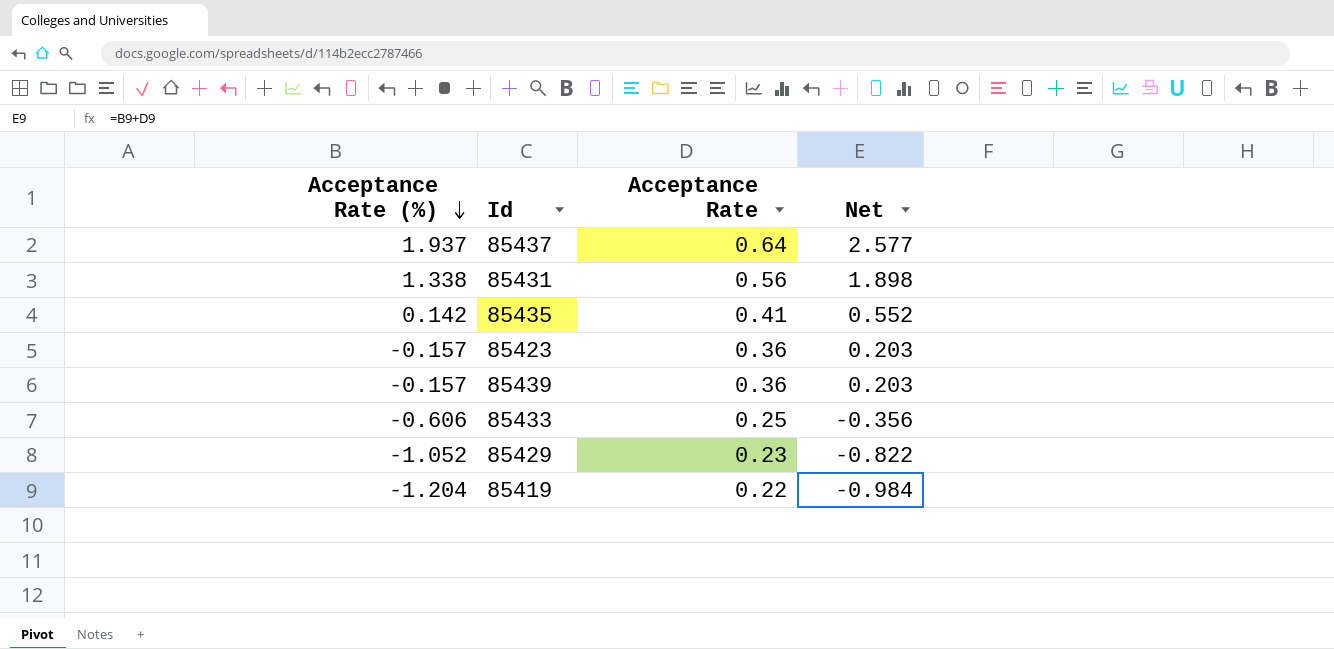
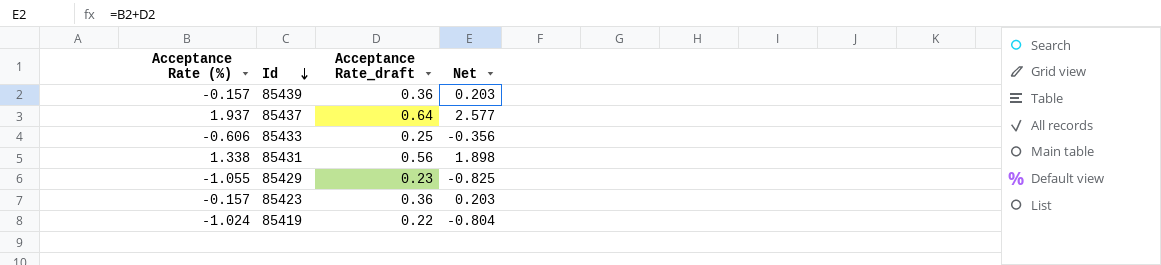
row order: Acceptance Rate (%) descending -> Id descending
column name: Acceptance Rate -> Acceptance Rate_draft
row 85435: 0.142 | 0.41 | 0.552 -> none
85429 | Acceptance Rate (%): -1.052 -> -1.055
85429 | Net: -0.822 -> -0.825
85419 | Acceptance Rate (%): -1.204 -> -1.024
85419 | Net: -0.984 -> -0.804

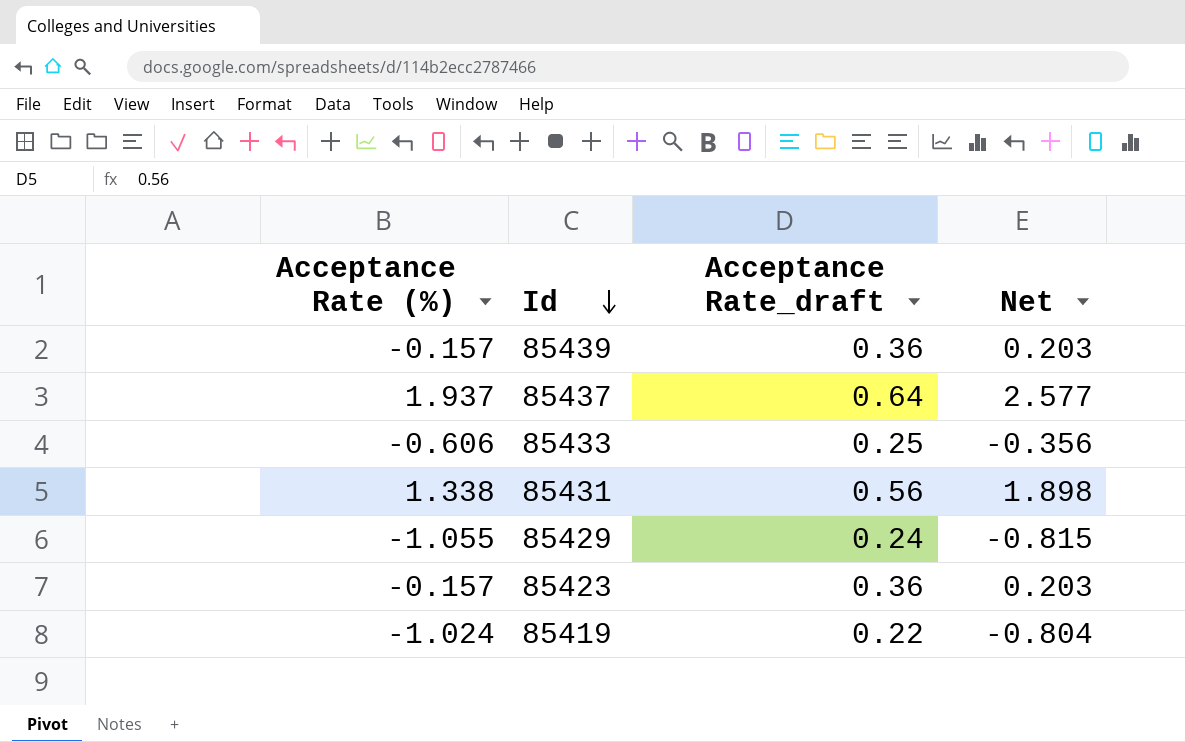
85429 | Acceptance Rate_draft: 0.23 -> 0.24
85429 | Net: -0.825 -> -0.815

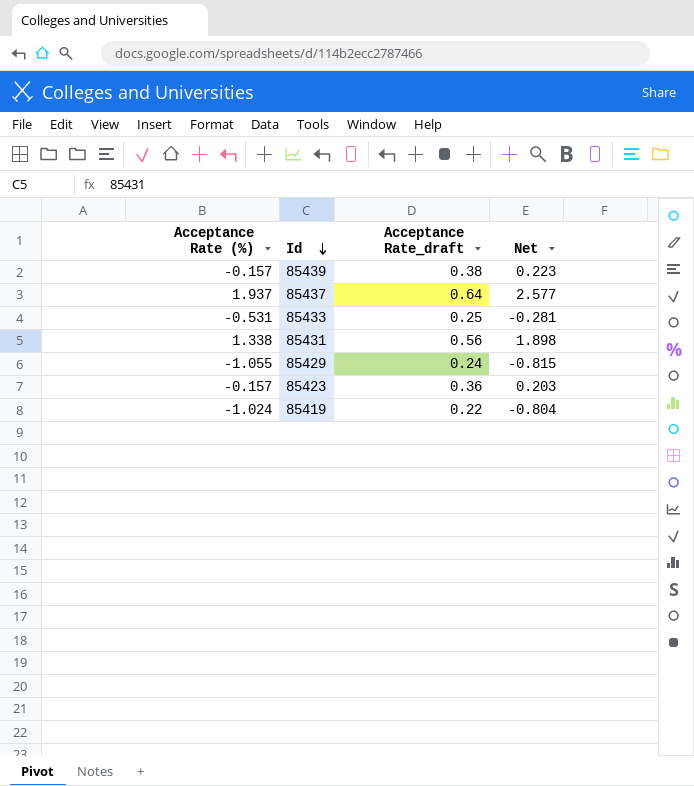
85439 | Acceptance Rate_draft: 0.36 -> 0.38
85439 | Net: 0.203 -> 0.223
85433 | Acceptance Rate (%): -0.606 -> -0.531
85433 | Net: -0.356 -> -0.281

